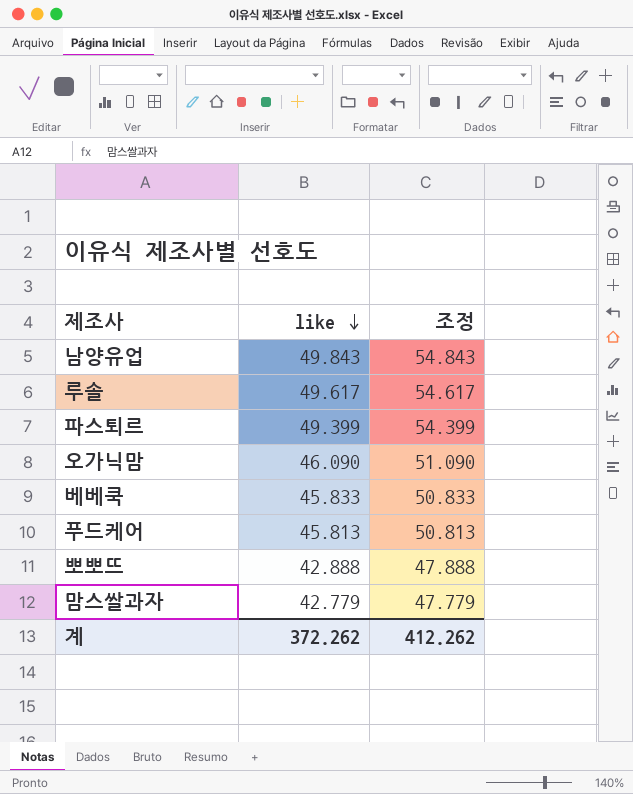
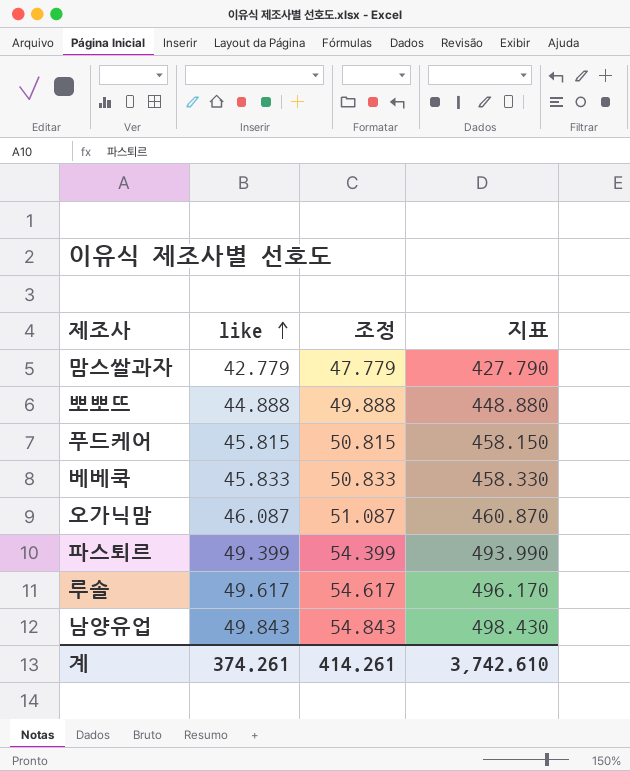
row order: like descending -> like ascending
column 지표 | formula: none -> [like] * 10
뽀뽀뜨 | like: 42.888 -> 44.888
뽀뽀뜨 | 조정: 47.888 -> 49.888
푸드케어 | like: 45.813 -> 45.815
푸드케어 | 조정: 50.813 -> 50.815
오가닉맘 | like: 46.090 -> 46.087
오가닉맘 | 조정: 51.090 -> 51.087
계 | like: 372.262 -> 374.261
계 | 조정: 412.262 -> 414.261

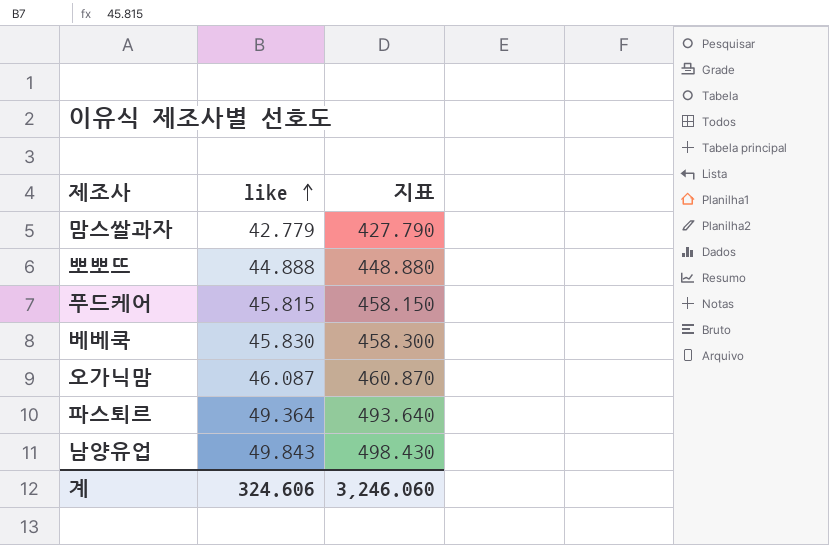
column 조정 | formula: [like] + 5 -> none
row 루솔: 49.617 | 54.617 | 496.170 -> none
베베쿡 | like: 45.833 -> 45.830
베베쿡 | 지표: 458.330 -> 458.300
파스퇴르 | like: 49.399 -> 49.364
파스퇴르 | 지표: 493.990 -> 493.640
계 | like: 374.261 -> 324.606
계 | 지표: 3,742.610 -> 3,246.060

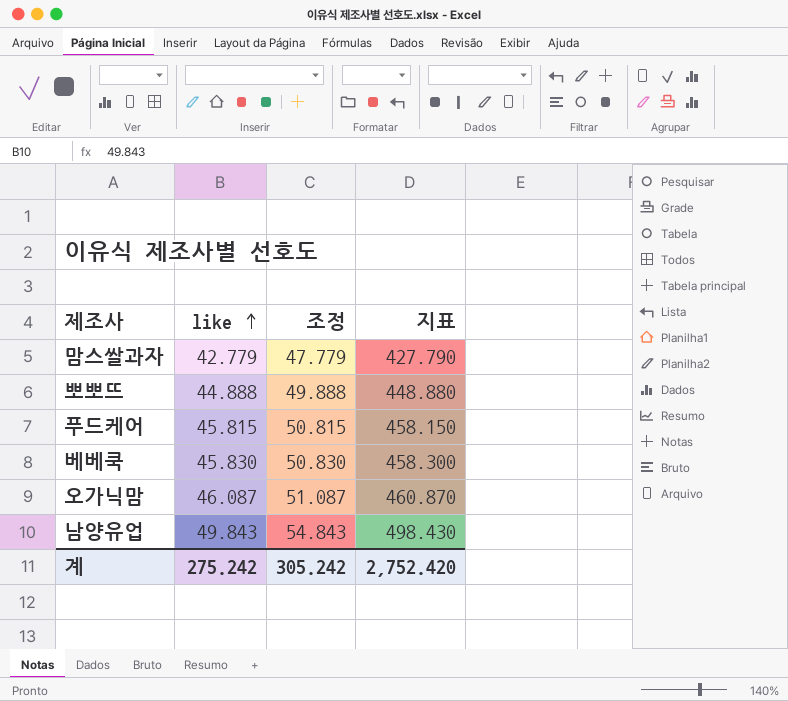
column 조정 | formula: none -> [like] + 5
row 파스퇴르: 49.364 | 493.640 -> none
계 | like: 324.606 -> 275.242
계 | 지표: 3,246.060 -> 2,752.420

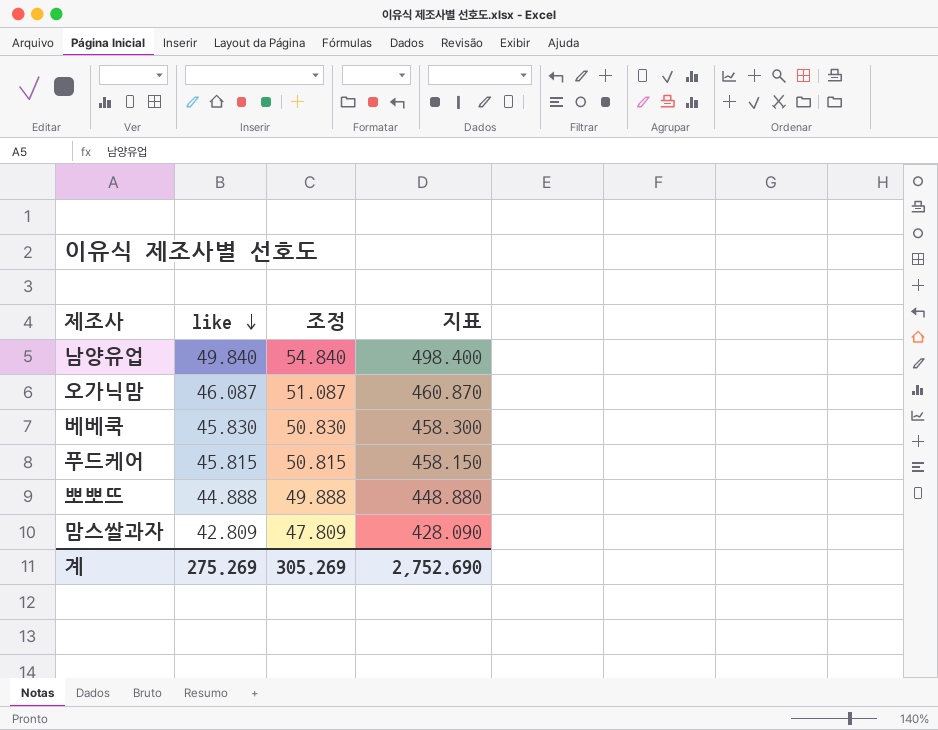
row order: like ascending -> like descending
남양유업 | like: 49.843 -> 49.840
남양유업 | 조정: 54.843 -> 54.840
남양유업 | 지표: 498.430 -> 498.400
맘스쌀과자 | like: 42.779 -> 42.809
맘스쌀과자 | 조정: 47.779 -> 47.809
맘스쌀과자 | 지표: 427.790 -> 428.090
계 | like: 275.242 -> 275.269
계 | 조정: 305.242 -> 305.269
계 | 지표: 2,752.420 -> 2,752.690

